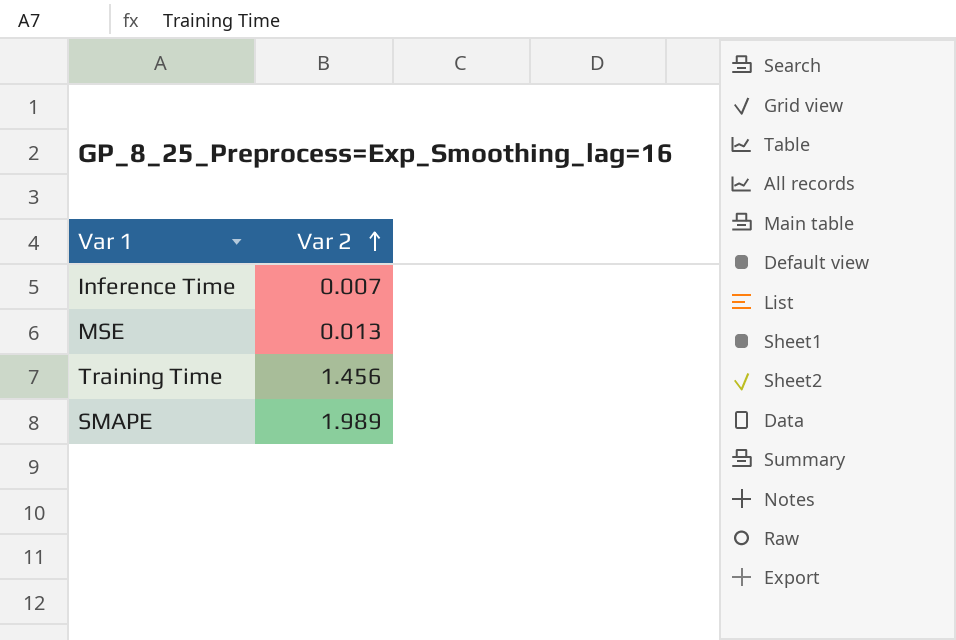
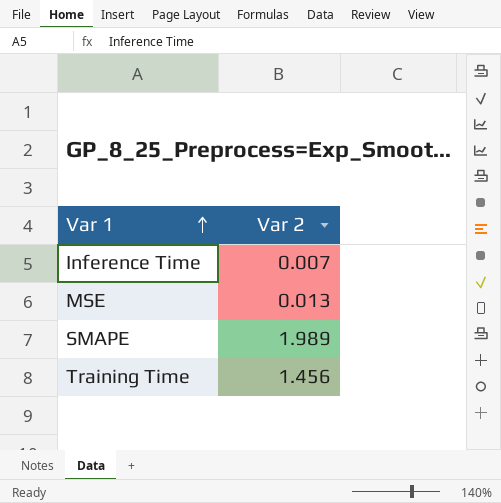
row order: Var 2 ascending -> Var 1 ascending

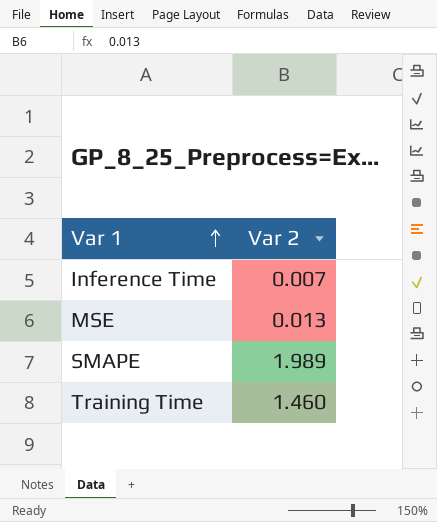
Training Time | Var 2: 1.456 -> 1.460

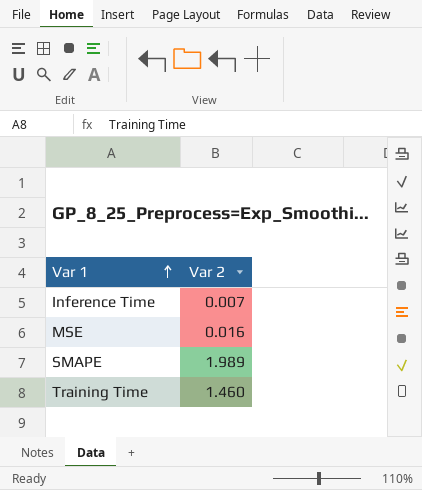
MSE | Var 2: 0.013 -> 0.016

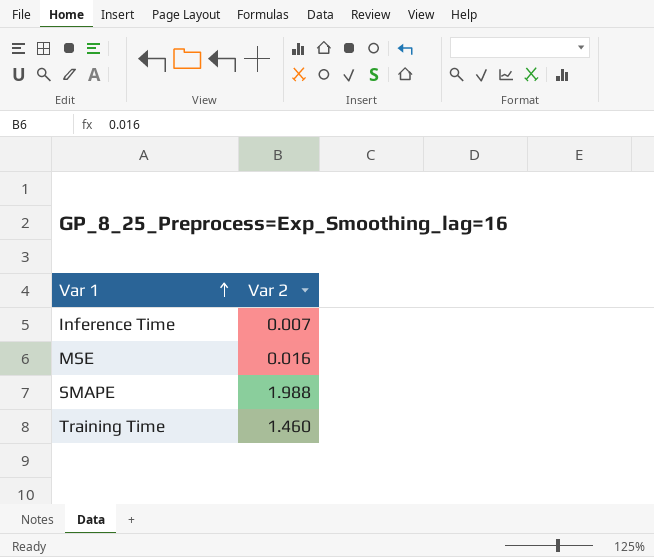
SMAPE | Var 2: 1.989 -> 1.988

